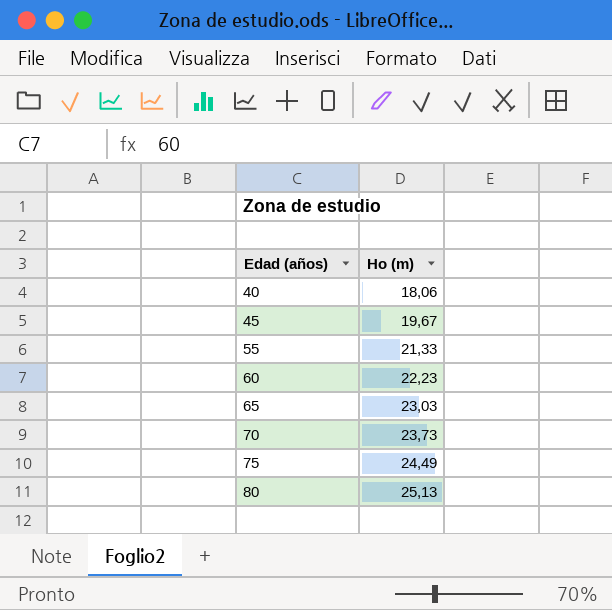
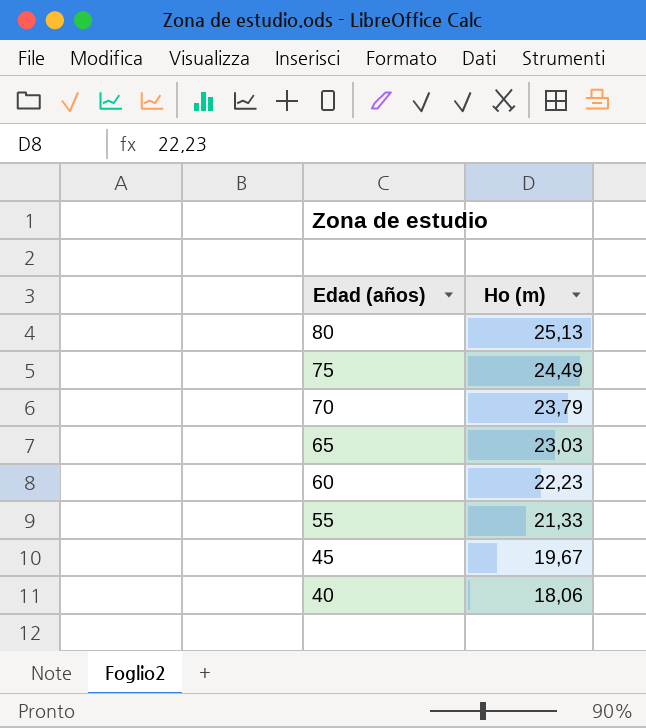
row order: Edad (años) ascending -> Edad (años) descending
70 | Ho (m): 23,73 -> 23,79

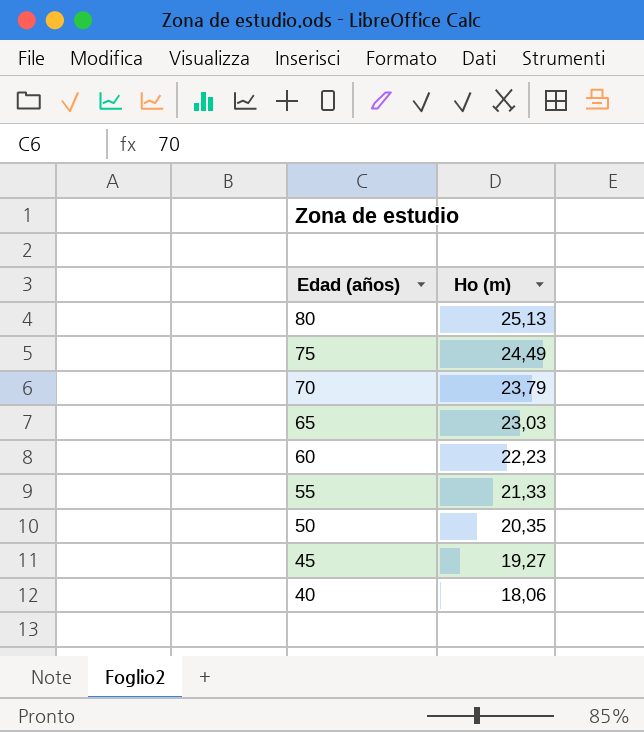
row 50: none -> 20,35
45 | Ho (m): 19,67 -> 19,27

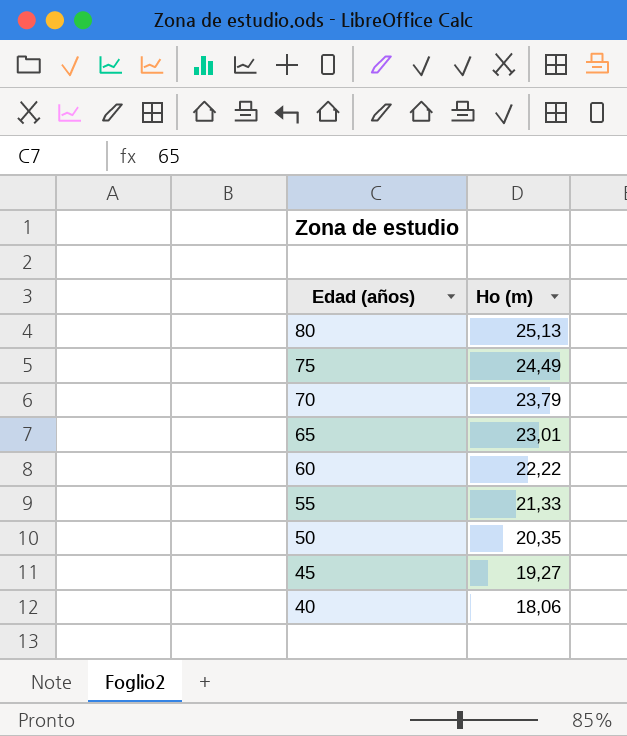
65 | Ho (m): 23,03 -> 23,01
60 | Ho (m): 22,23 -> 22,22

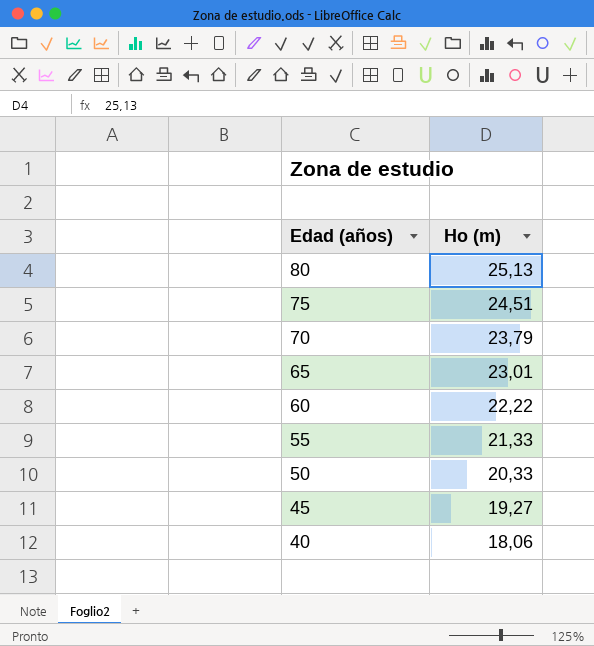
75 | Ho (m): 24,49 -> 24,51
50 | Ho (m): 20,35 -> 20,33

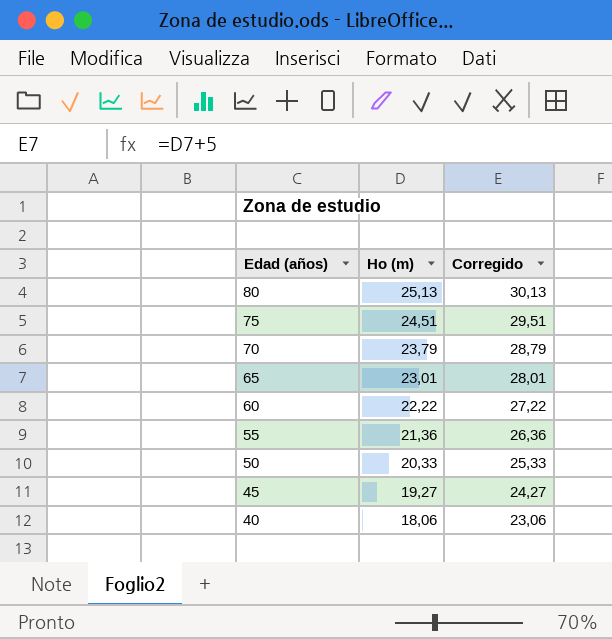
column Corregido | formula: none -> [Ho (m)] + 5
55 | Ho (m): 21,33 -> 21,36

